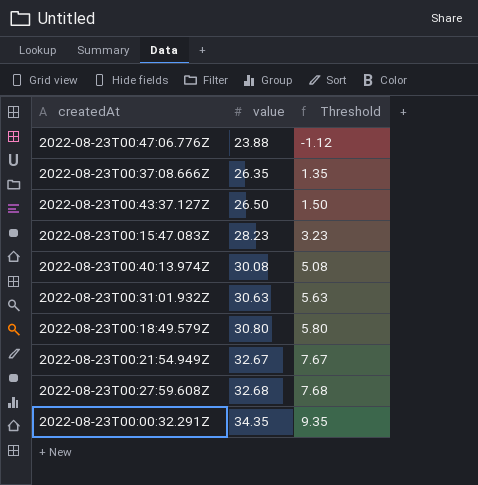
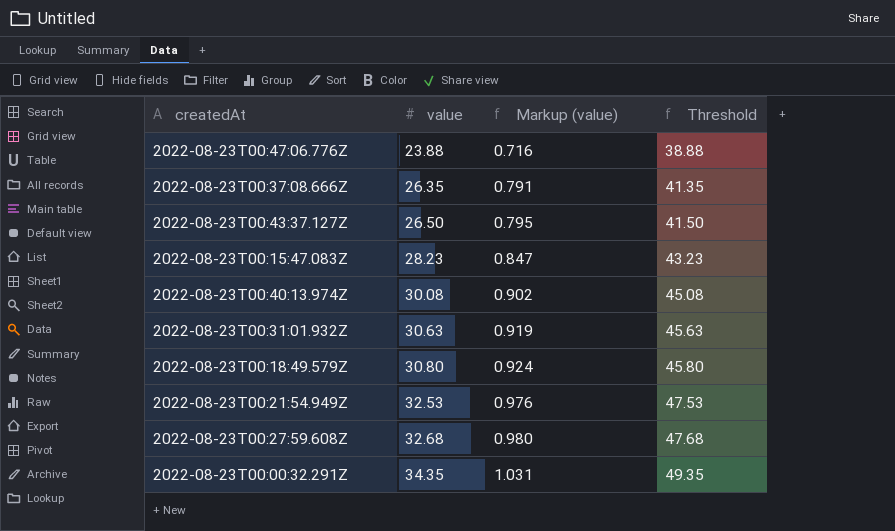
column Markup (value) | formula: none -> [value] * 0.03
column Threshold | formula: [value] - 25 -> [value] + 15
2022-08-23T00:21:54.949Z | value: 32.67 -> 32.53

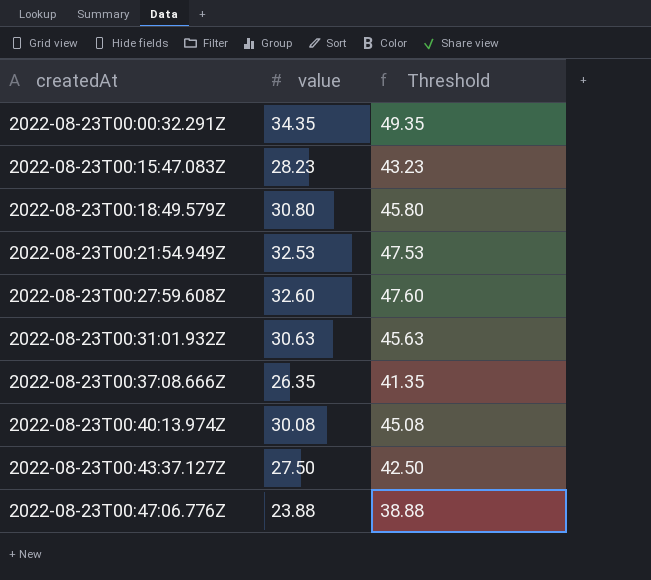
row order: value ascending -> createdAt ascending
column Markup (value) | formula: [value] * 0.03 -> none
2022-08-23T00:27:59.608Z | value: 32.68 -> 32.60
2022-08-23T00:27:59.608Z | Threshold: 47.68 -> 47.60
2022-08-23T00:43:37.127Z | value: 26.50 -> 27.50
2022-08-23T00:43:37.127Z | Threshold: 41.50 -> 42.50

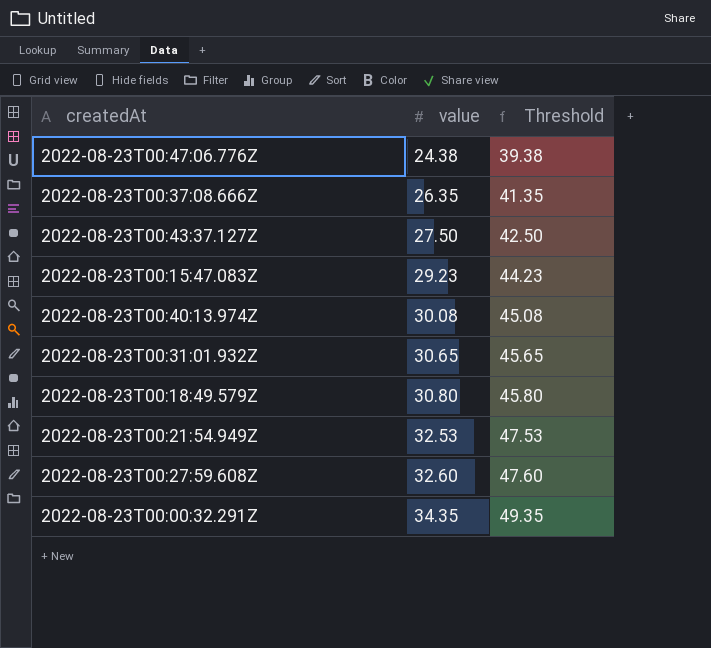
row order: createdAt ascending -> value ascending
2022-08-23T00:47:06.776Z | value: 23.88 -> 24.38
2022-08-23T00:47:06.776Z | Threshold: 38.88 -> 39.38
2022-08-23T00:15:47.083Z | value: 28.23 -> 29.23
2022-08-23T00:15:47.083Z | Threshold: 43.23 -> 44.23
2022-08-23T00:31:01.932Z | value: 30.63 -> 30.65
2022-08-23T00:31:01.932Z | Threshold: 45.63 -> 45.65

